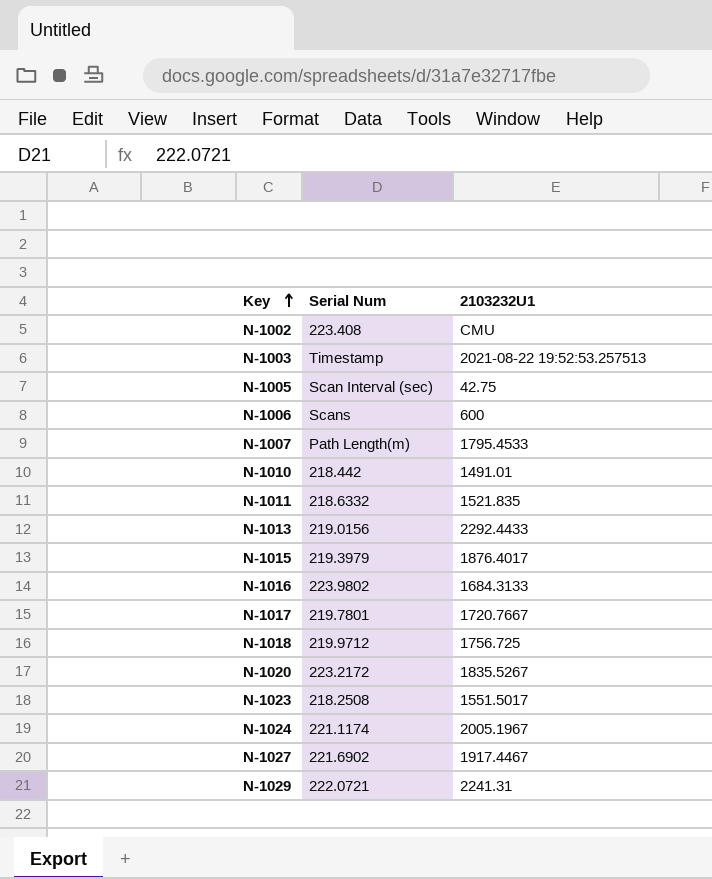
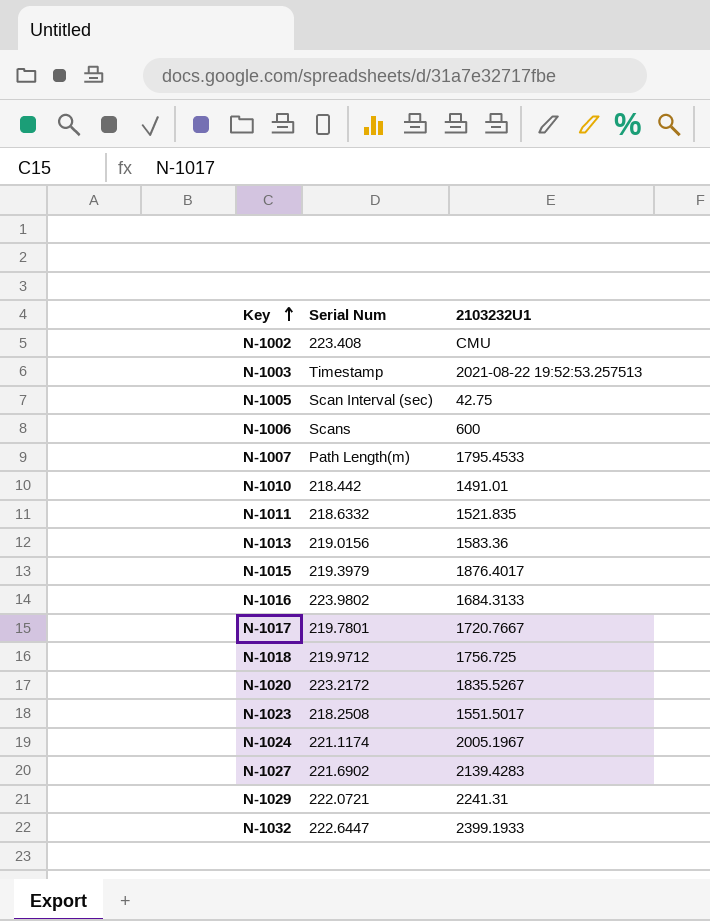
N-1013 | 2103232U1: 2292.4433 -> 1583.36
N-1027 | 2103232U1: 1917.4467 -> 2139.4283
row N-1032: none -> 222.6447 | 2399.1933

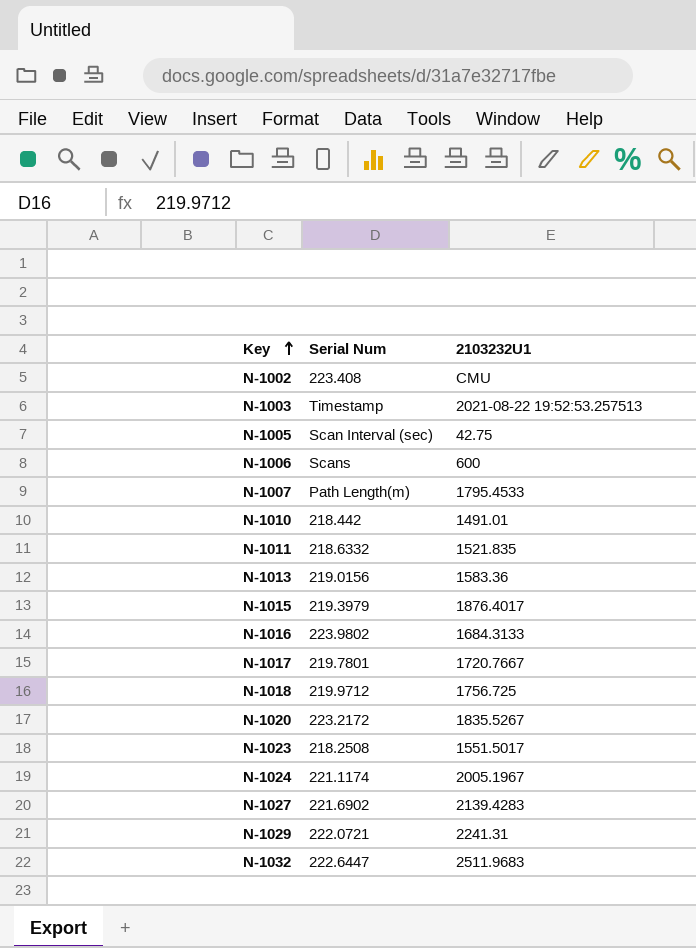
N-1032 | 2103232U1: 2399.1933 -> 2511.9683

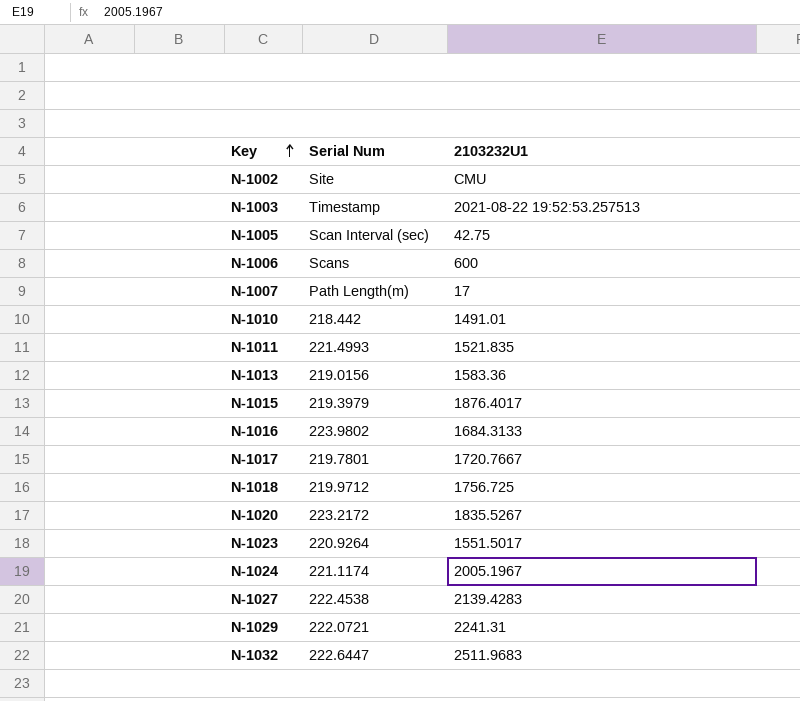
N-1002 | Serial Num: 223.408 -> Site
N-1007 | 2103232U1: 1795.4533 -> 17
N-1011 | Serial Num: 218.6332 -> 221.4993
N-1023 | Serial Num: 218.2508 -> 220.9264
N-1027 | Serial Num: 221.6902 -> 222.4538

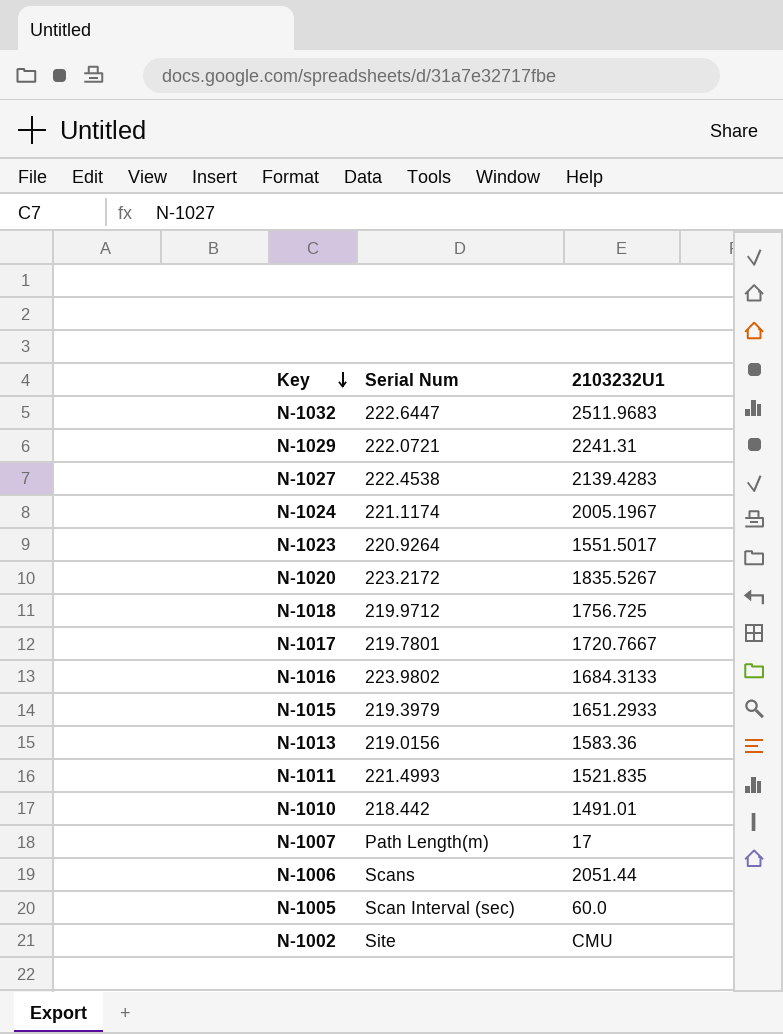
row order: Key ascending -> Key descending
row N-1003: Timestamp | 2021-08-22 19:52:53.257513 -> none
N-1015 | 2103232U1: 1876.4017 -> 1651.2933
N-1006 | 2103232U1: 600 -> 2051.44
N-1005 | 2103232U1: 42.75 -> 60.0

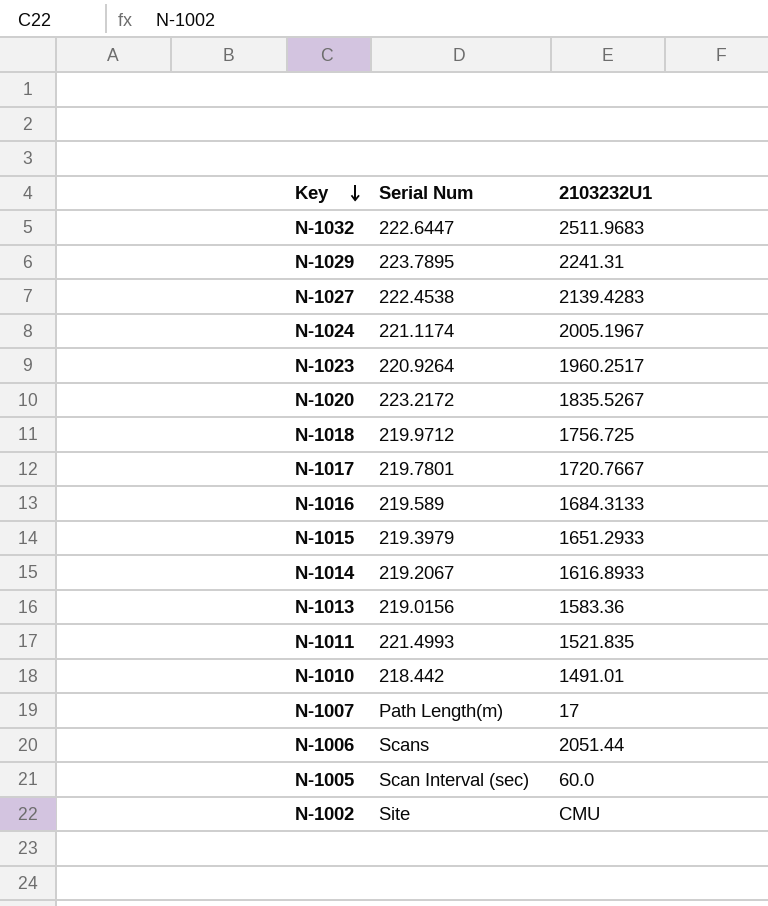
N-1029 | Serial Num: 222.0721 -> 223.7895
N-1023 | 2103232U1: 1551.5017 -> 1960.2517
N-1016 | Serial Num: 223.9802 -> 219.589
row N-1014: none -> 219.2067 | 1616.8933

